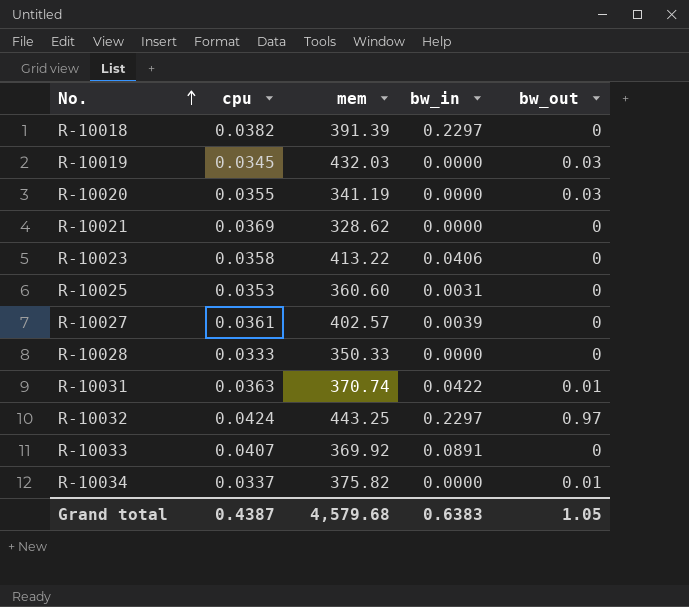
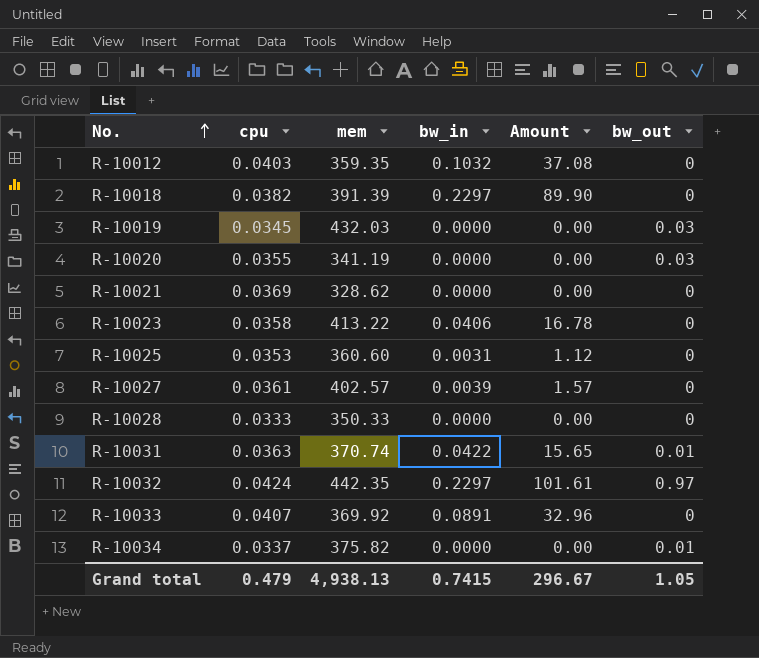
column Amount | formula: none -> [mem] * [bw_in]
row R-10012: none -> 0.0403 | 359.35 | 0.1032 | 37.08 | 0
R-10032 | mem: 443.25 -> 442.35
Grand total | cpu: 0.4387 -> 0.479
Grand total | mem: 4,579.68 -> 4,938.13
Grand total | bw_in: 0.6383 -> 0.7415

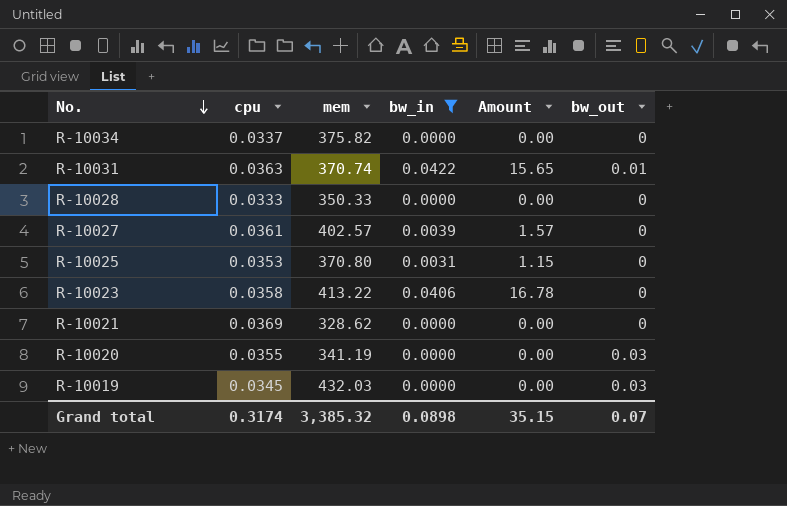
filter: none -> bw_in <= 0.0422
row order: No. ascending -> No. descending
R-10034 | bw_out: 0.01 -> 0
R-10025 | mem: 360.60 -> 370.80
R-10025 | Amount: 1.12 -> 1.15
Grand total | cpu: 0.479 -> 0.3174
Grand total | mem: 4,938.13 -> 3,385.32
Grand total | bw_in: 0.7415 -> 0.0898
Grand total | Amount: 296.67 -> 35.15
Grand total | bw_out: 1.05 -> 0.07

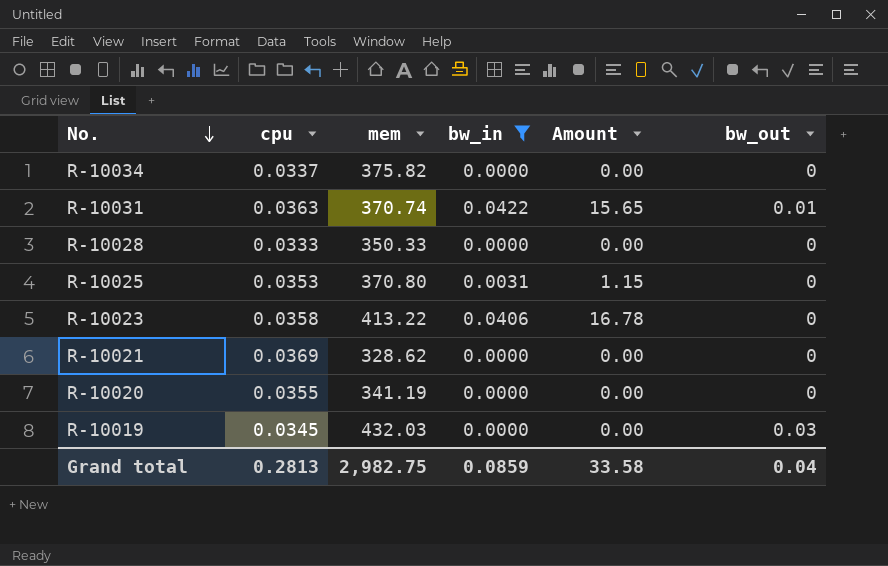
row R-10027: 0.0361 | 402.57 | 0.0039 | 1.57 | 0 -> none
R-10020 | bw_out: 0.03 -> 0
Grand total | cpu: 0.3174 -> 0.2813
Grand total | mem: 3,385.32 -> 2,982.75
Grand total | bw_in: 0.0898 -> 0.0859
Grand total | Amount: 35.15 -> 33.58
Grand total | bw_out: 0.07 -> 0.04

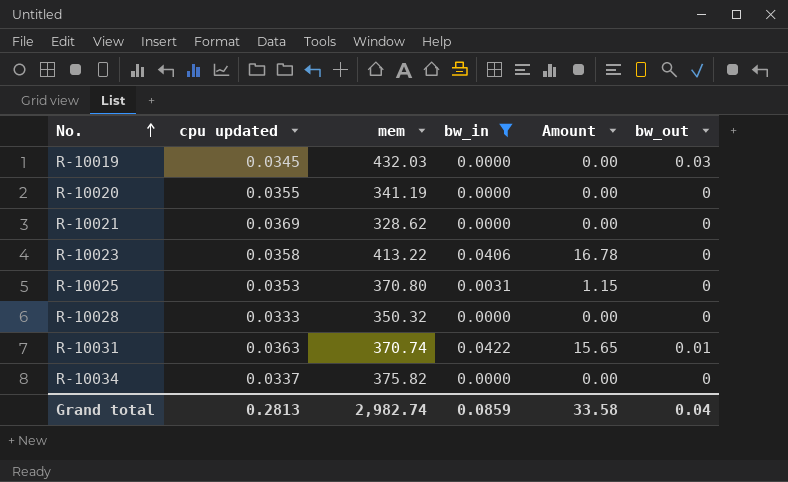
row order: No. descending -> No. ascending
column name: cpu -> cpu updated
R-10028 | mem: 350.33 -> 350.32
Grand total | mem: 2,982.75 -> 2,982.74

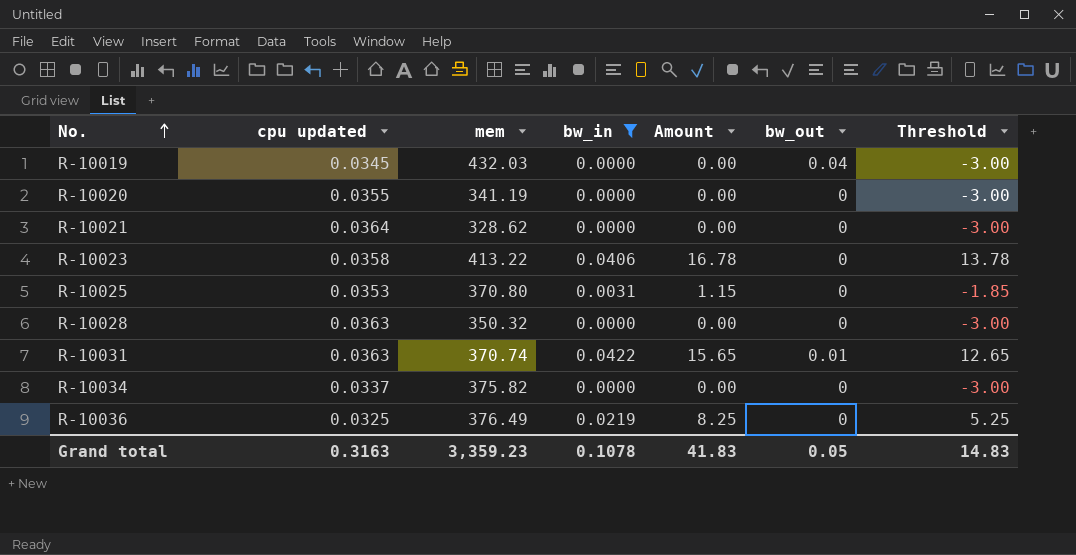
column Threshold | formula: none -> [Amount] - 3
R-10019 | bw_out: 0.03 -> 0.04
R-10021 | cpu updated: 0.0369 -> 0.0364
R-10028 | cpu updated: 0.0333 -> 0.0363
row R-10036: none -> 0.0325 | 376.49 | 0.0219 | 8.25 | 0 | 5.25
Grand total | cpu updated: 0.2813 -> 0.3163
Grand total | mem: 2,982.74 -> 3,359.23
Grand total | bw_in: 0.0859 -> 0.1078
Grand total | Amount: 33.58 -> 41.83
Grand total | bw_out: 0.04 -> 0.05

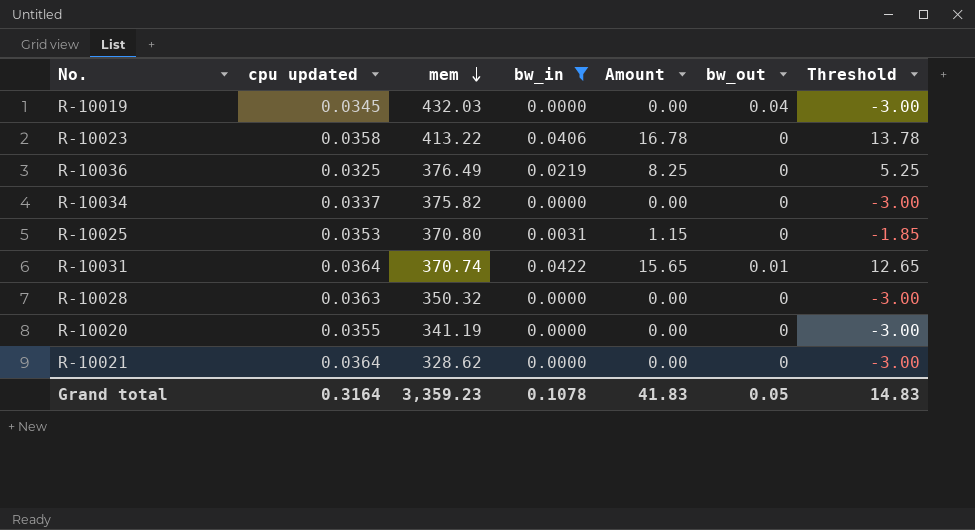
row order: No. ascending -> mem descending
R-10031 | cpu updated: 0.0363 -> 0.0364
Grand total | cpu updated: 0.3163 -> 0.3164

